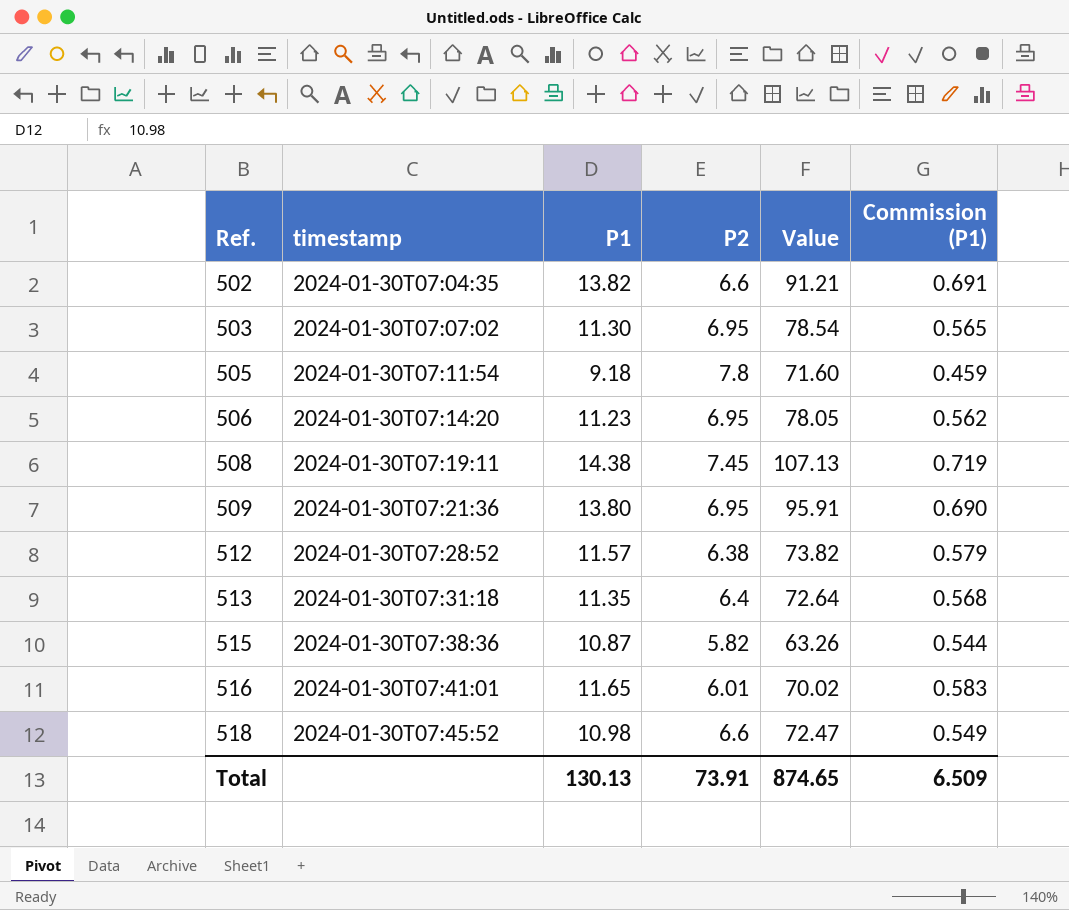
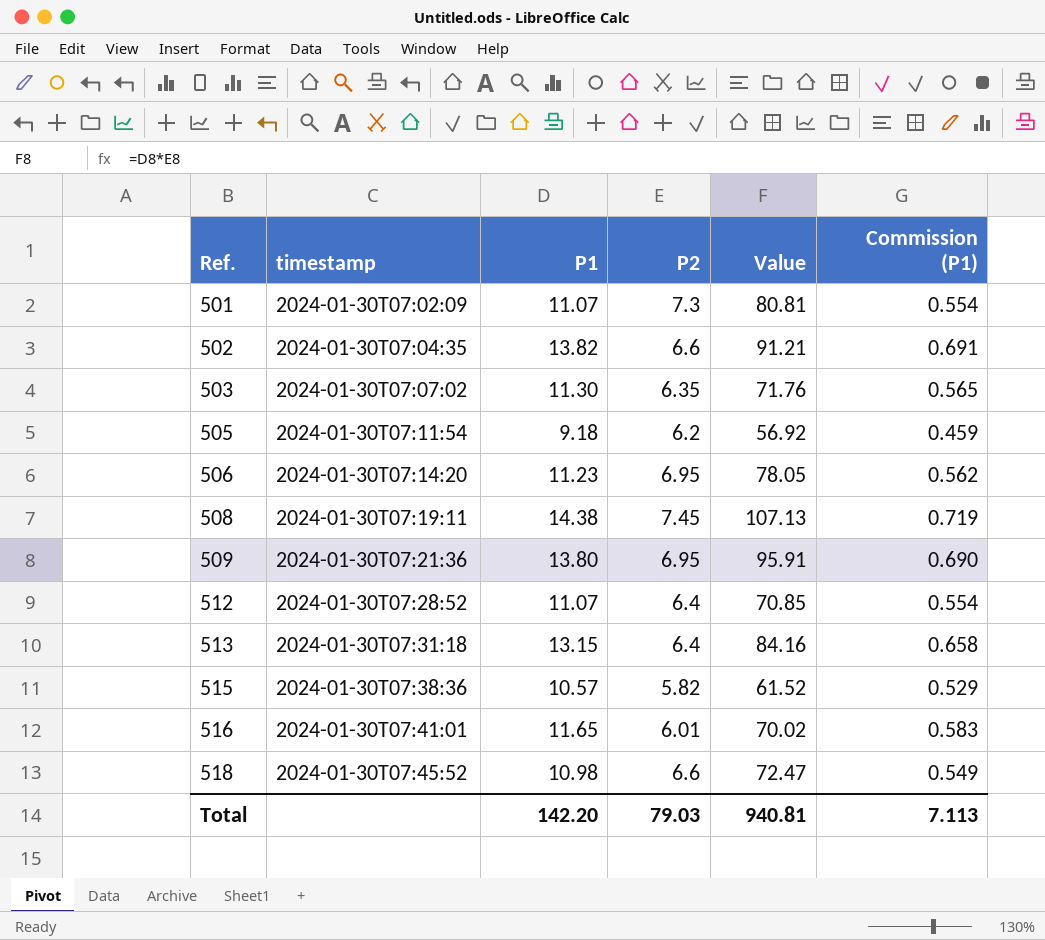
row 501: none -> 2024-01-30T07:02:09 | 11.07 | 7.3 | 80.81 | 0.554
503 | P2: 6.95 -> 6.35
503 | Value: 78.54 -> 71.76
505 | P2: 7.8 -> 6.2
505 | Value: 71.60 -> 56.92
512 | P1: 11.57 -> 11.07
512 | P2: 6.38 -> 6.4
512 | Value: 73.82 -> 70.85
512 | Commission (P1): 0.579 -> 0.554
513 | P1: 11.35 -> 13.15
513 | Value: 72.64 -> 84.16
513 | Commission (P1): 0.568 -> 0.658
515 | P1: 10.87 -> 10.57
515 | Value: 63.26 -> 61.52
515 | Commission (P1): 0.544 -> 0.529
Total | P1: 130.13 -> 142.20
Total | P2: 73.91 -> 79.03
Total | Value: 874.65 -> 940.81
Total | Commission (P1): 6.509 -> 7.113

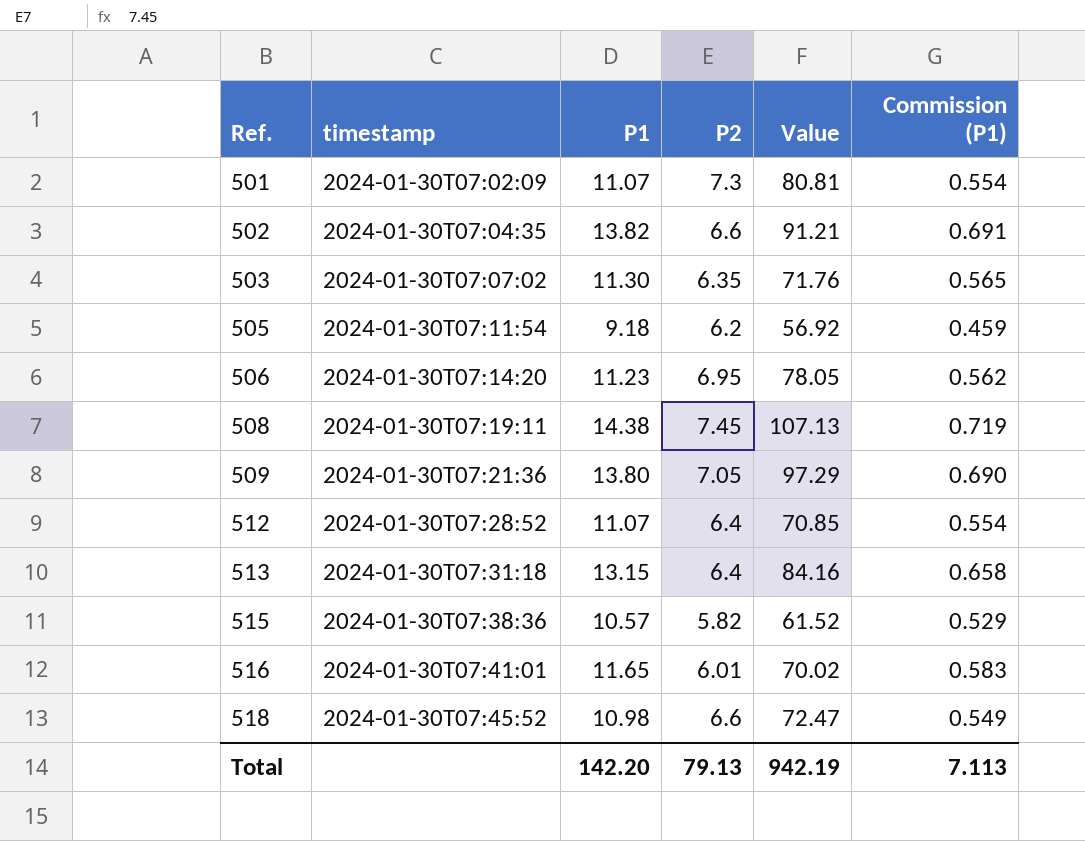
509 | P2: 6.95 -> 7.05
509 | Value: 95.91 -> 97.29
Total | P2: 79.03 -> 79.13
Total | Value: 940.81 -> 942.19

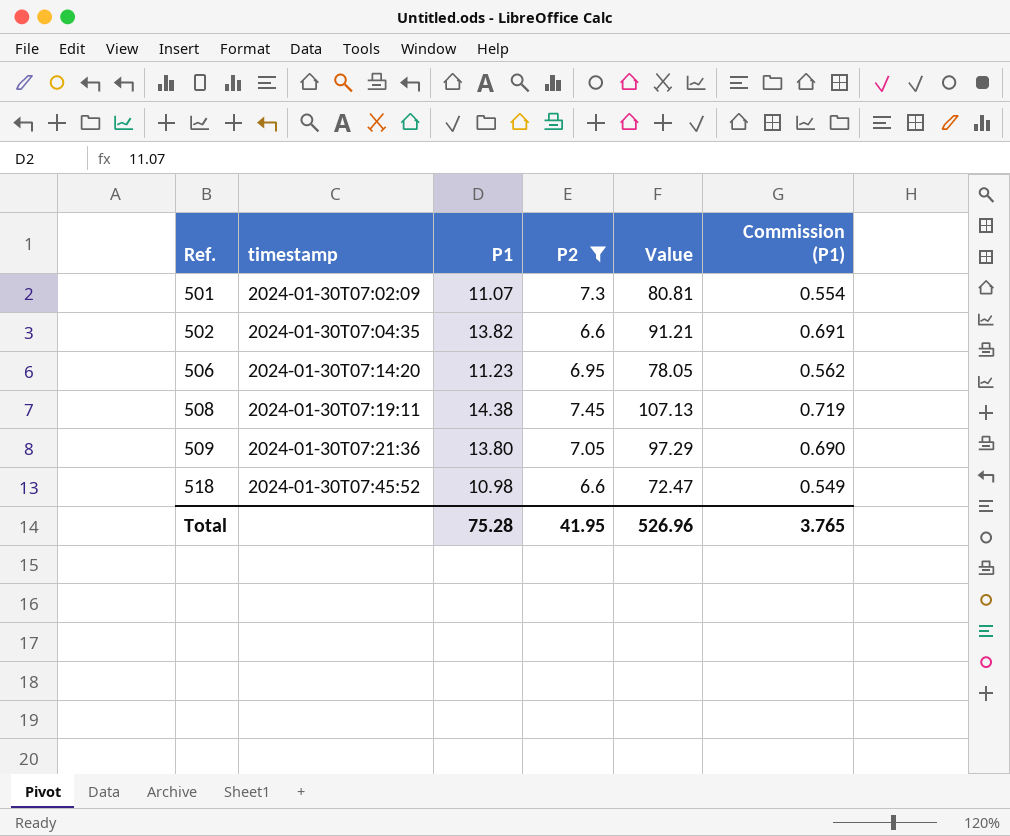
filter: none -> P2 >= 6.6
Total | P1: 142.20 -> 75.28
Total | P2: 79.13 -> 41.95
Total | Value: 942.19 -> 526.96
Total | Commission (P1): 7.113 -> 3.765

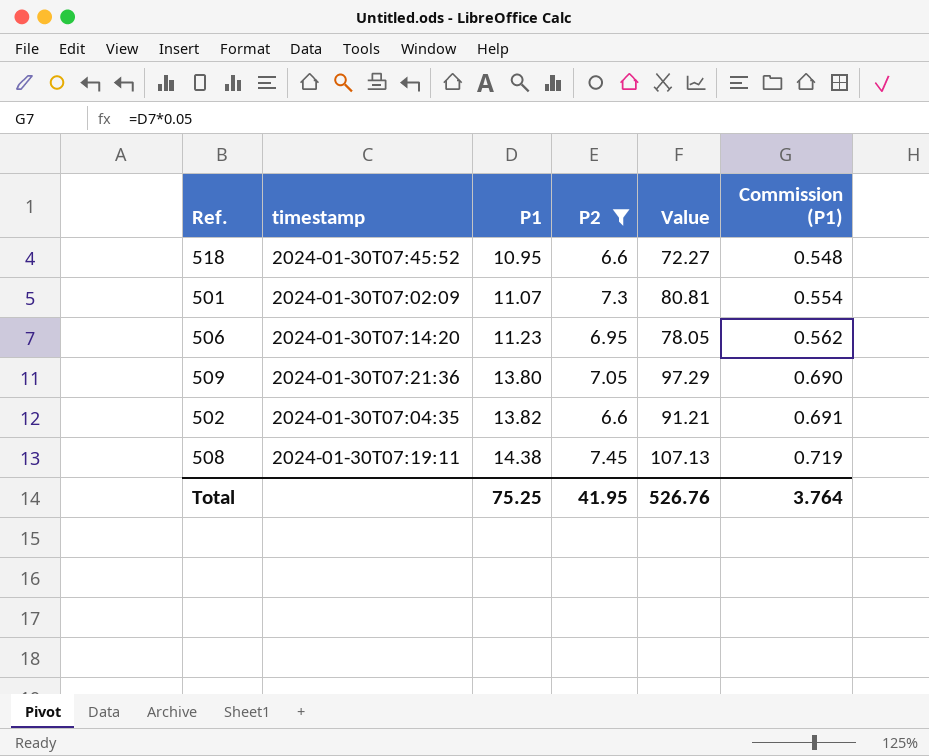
row order: Ref. ascending -> P1 ascending
518 | P1: 10.98 -> 10.95
518 | Value: 72.47 -> 72.27
518 | Commission (P1): 0.549 -> 0.548
Total | P1: 75.28 -> 75.25
Total | Value: 526.96 -> 526.76
Total | Commission (P1): 3.765 -> 3.764

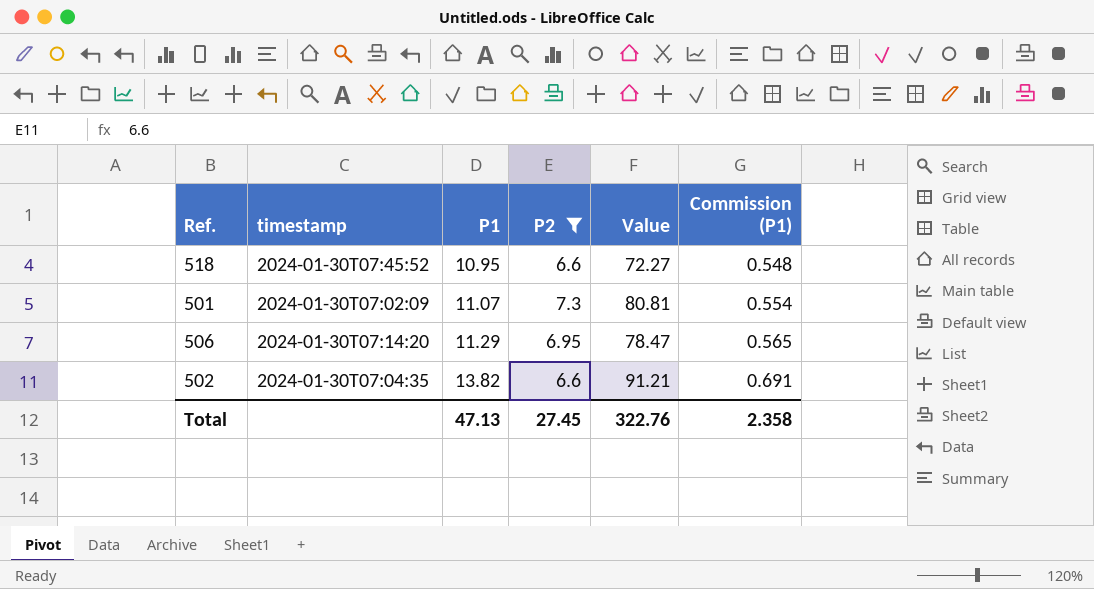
row 509: 2024-01-30T07:21:36 | 13.80 | 7.05 | 97.29 | 0.690 -> none
row 508: 2024-01-30T07:19:11 | 14.38 | 7.45 | 107.13 | 0.719 -> none
506 | P1: 11.23 -> 11.29
506 | Value: 78.05 -> 78.47
506 | Commission (P1): 0.562 -> 0.565
Total | P1: 75.25 -> 47.13
Total | P2: 41.95 -> 27.45
Total | Value: 526.76 -> 322.76
Total | Commission (P1): 3.764 -> 2.358

